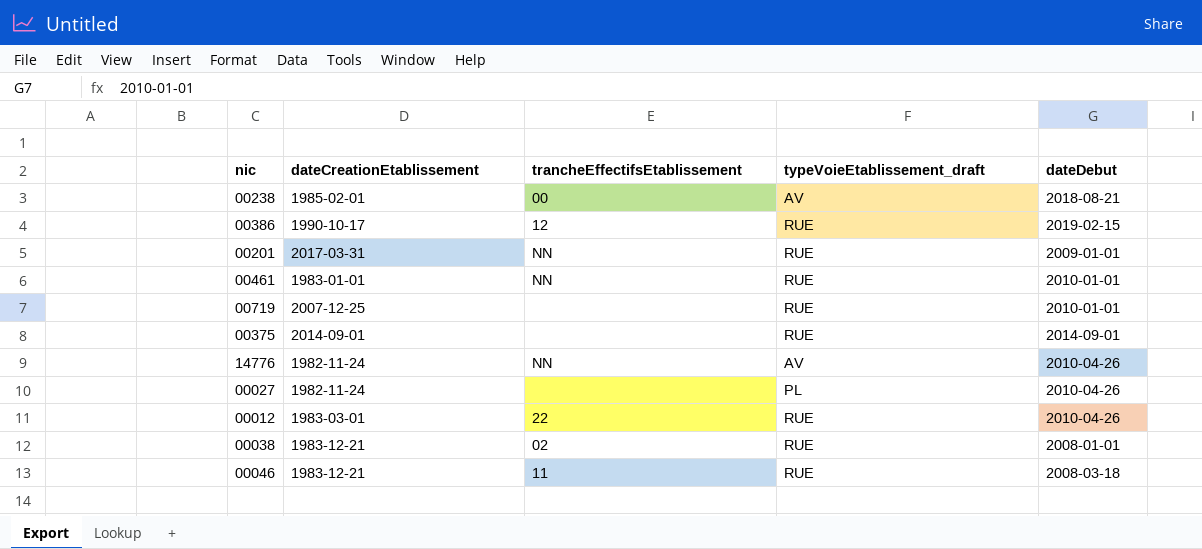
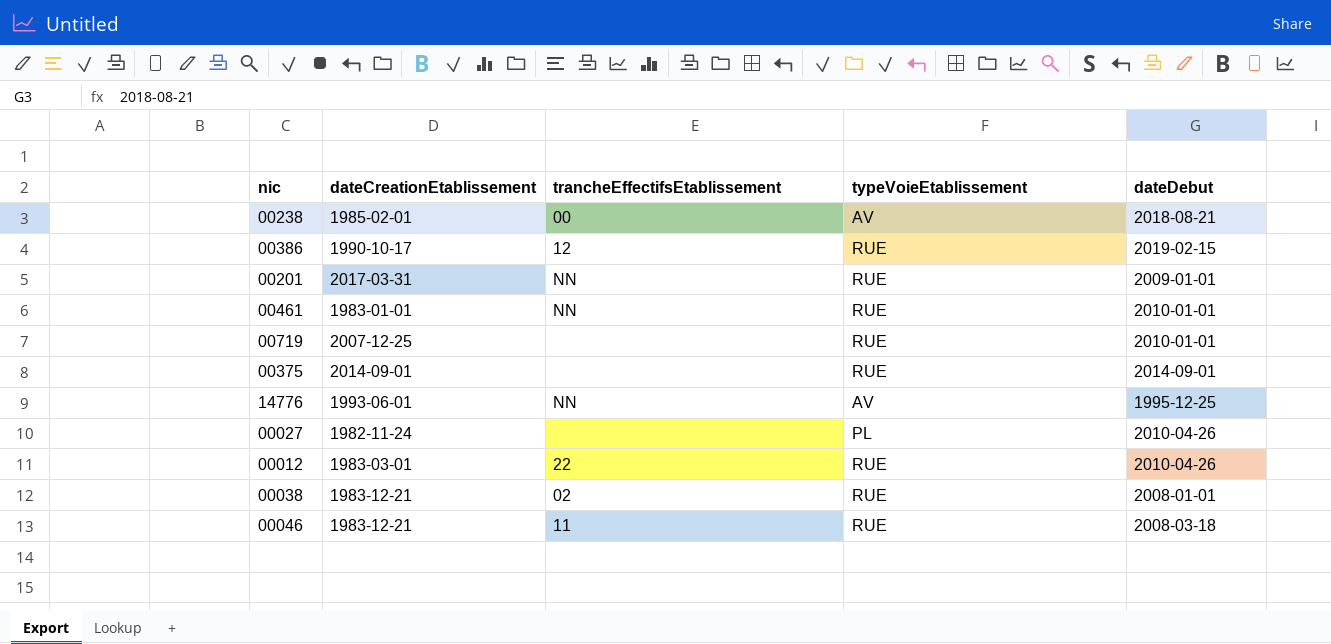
column name: typeVoieEtablissement_draft -> typeVoieEtablissement
14776 | dateCreationEtablissement: 1982-11-24 -> 1993-06-01
14776 | dateDebut: 2010-04-26 -> 1995-12-25

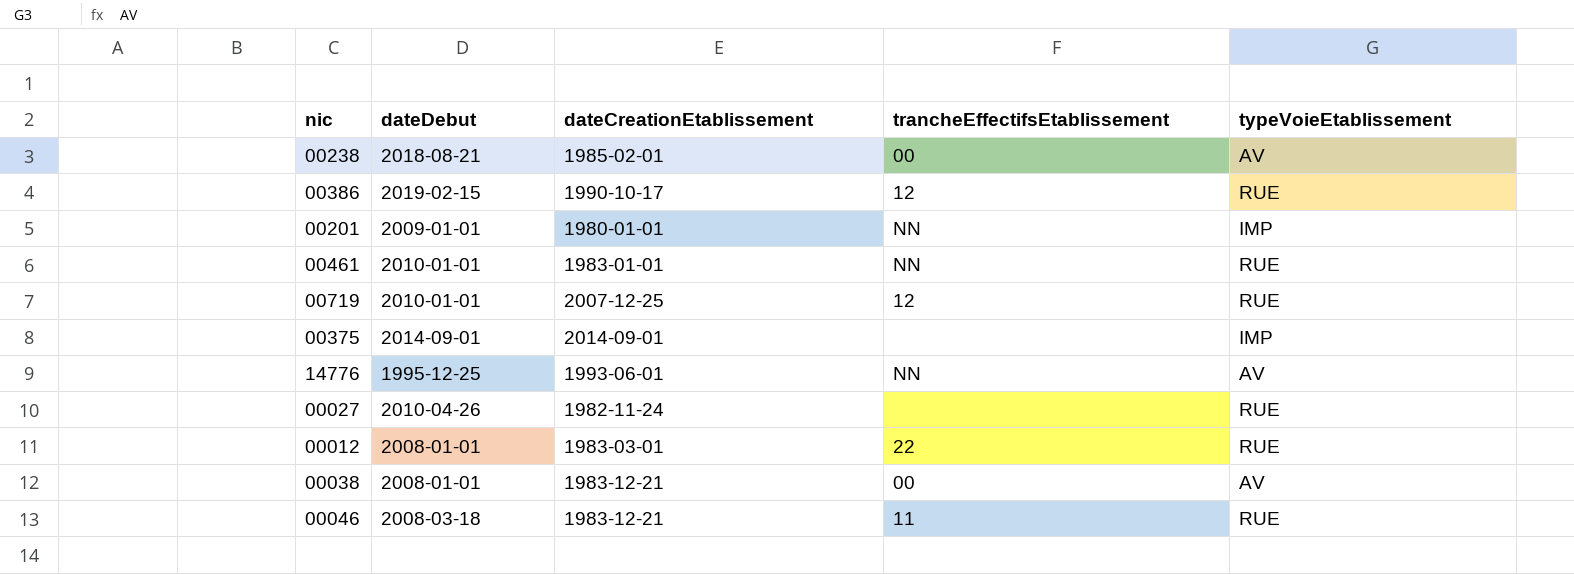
column dateDebut | position: 5 -> 2
00201 | dateCreationEtablissement: 2017-03-31 -> 1980-01-01
00201 | typeVoieEtablissement: RUE -> IMP
00719 | trancheEffectifsEtablissement: none -> 12
00375 | typeVoieEtablissement: RUE -> IMP
00027 | typeVoieEtablissement: PL -> RUE
00012 | dateDebut: 2010-04-26 -> 2008-01-01
00038 | trancheEffectifsEtablissement: 02 -> 00
00038 | typeVoieEtablissement: RUE -> AV

